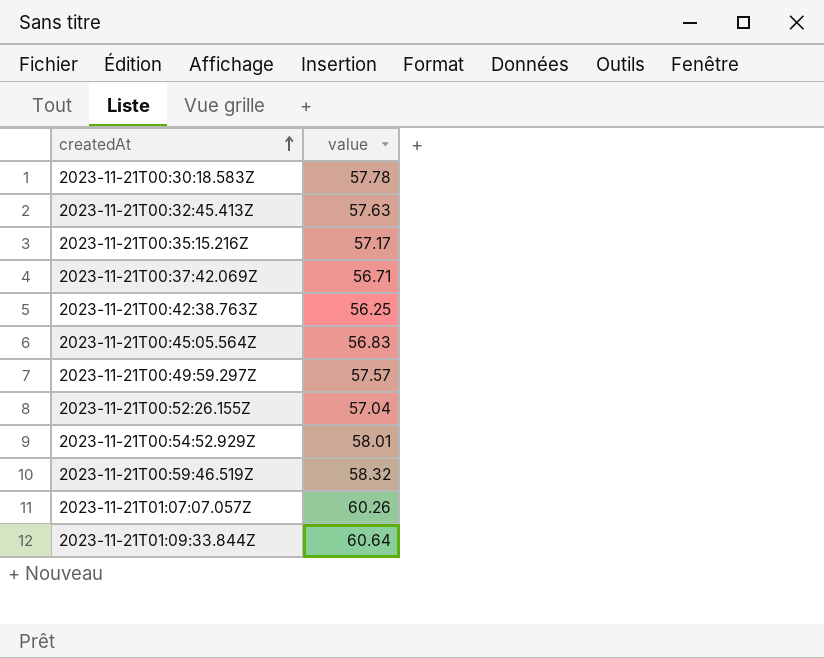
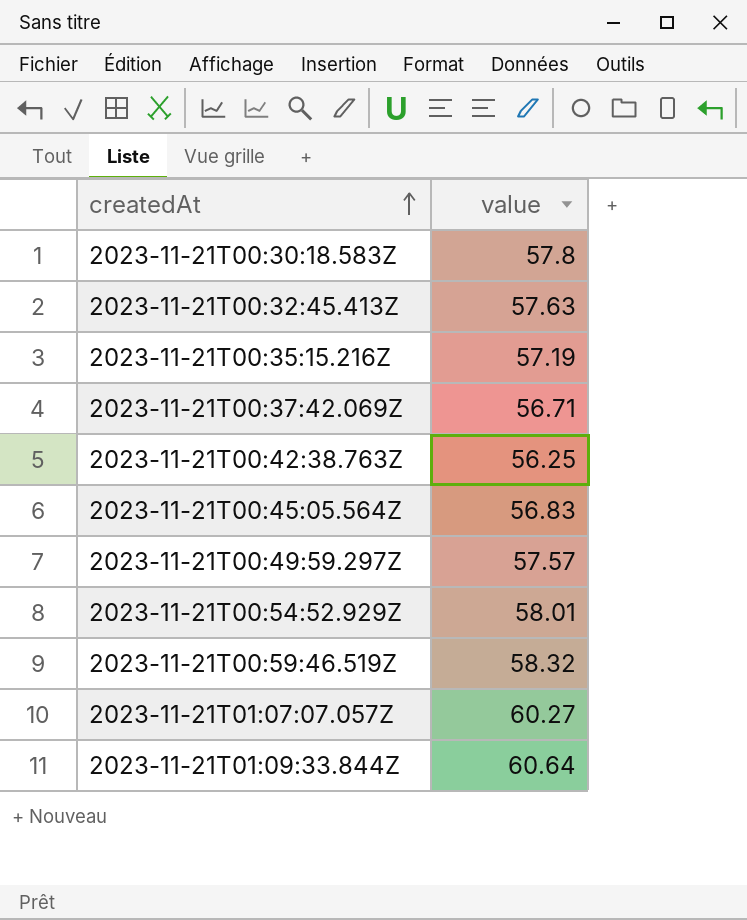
row 2023-11-21T00:52:26.155Z: 57.04 -> none
2023-11-21T00:30:18.583Z | value: 57.78 -> 57.8
2023-11-21T00:35:15.216Z | value: 57.17 -> 57.19
2023-11-21T01:07:07.057Z | value: 60.26 -> 60.27

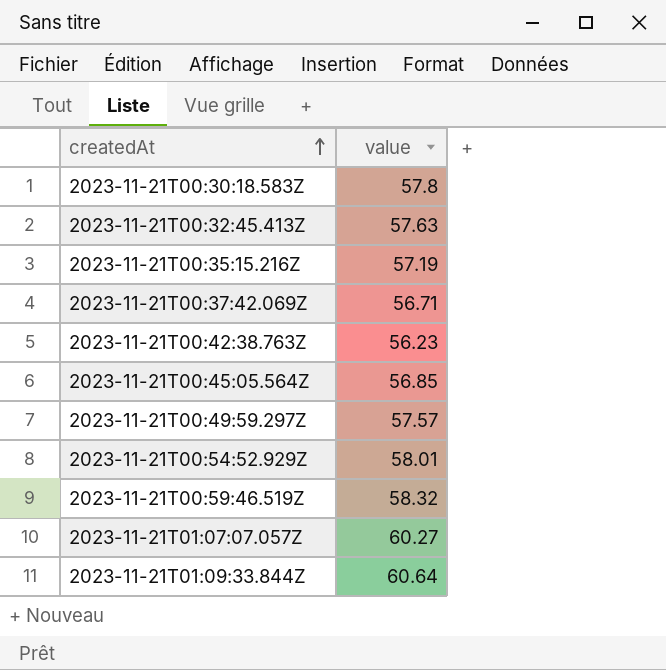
2023-11-21T00:42:38.763Z | value: 56.25 -> 56.23
2023-11-21T00:45:05.564Z | value: 56.83 -> 56.85

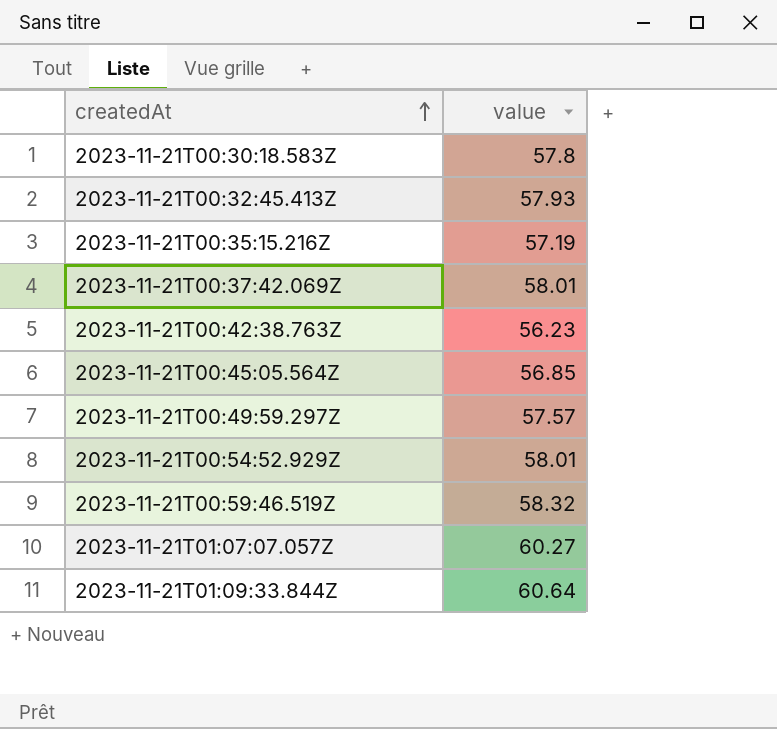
2023-11-21T00:32:45.413Z | value: 57.63 -> 57.93
2023-11-21T00:37:42.069Z | value: 56.71 -> 58.01

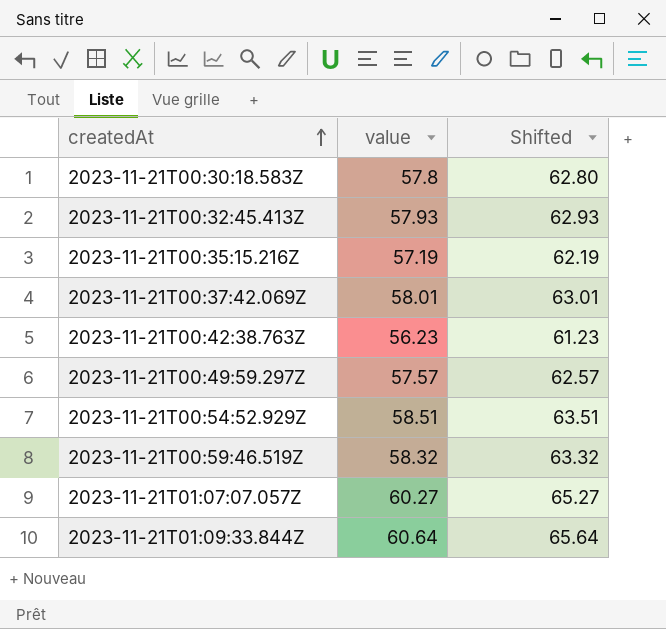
column Shifted | formula: none -> [value] + 5
row 2023-11-21T00:45:05.564Z: 56.85 -> none
2023-11-21T00:54:52.929Z | value: 58.01 -> 58.51

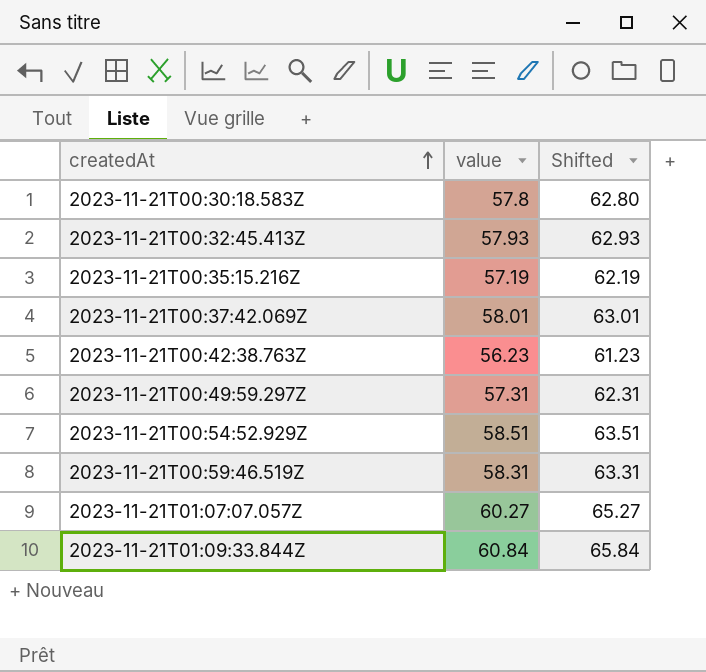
2023-11-21T00:49:59.297Z | value: 57.57 -> 57.31
2023-11-21T00:49:59.297Z | Shifted: 62.57 -> 62.31
2023-11-21T00:59:46.519Z | value: 58.32 -> 58.31
2023-11-21T00:59:46.519Z | Shifted: 63.32 -> 63.31
2023-11-21T01:09:33.844Z | value: 60.64 -> 60.84
2023-11-21T01:09:33.844Z | Shifted: 65.64 -> 65.84

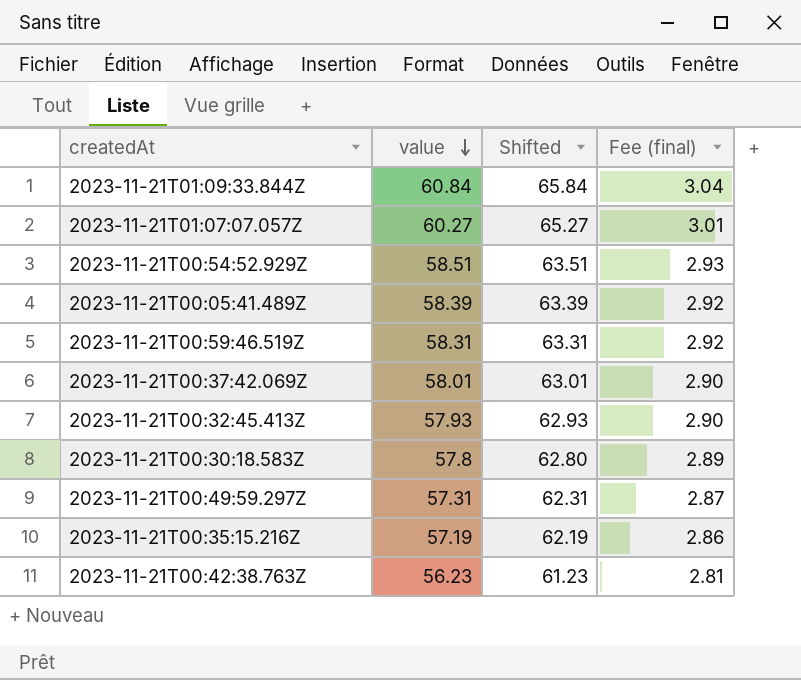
row order: createdAt ascending -> value descending
column Fee (final) | formula: none -> [value] * 0.05
row 2023-11-21T00:05:41.489Z: none -> 58.39 | 63.39 | 2.92

